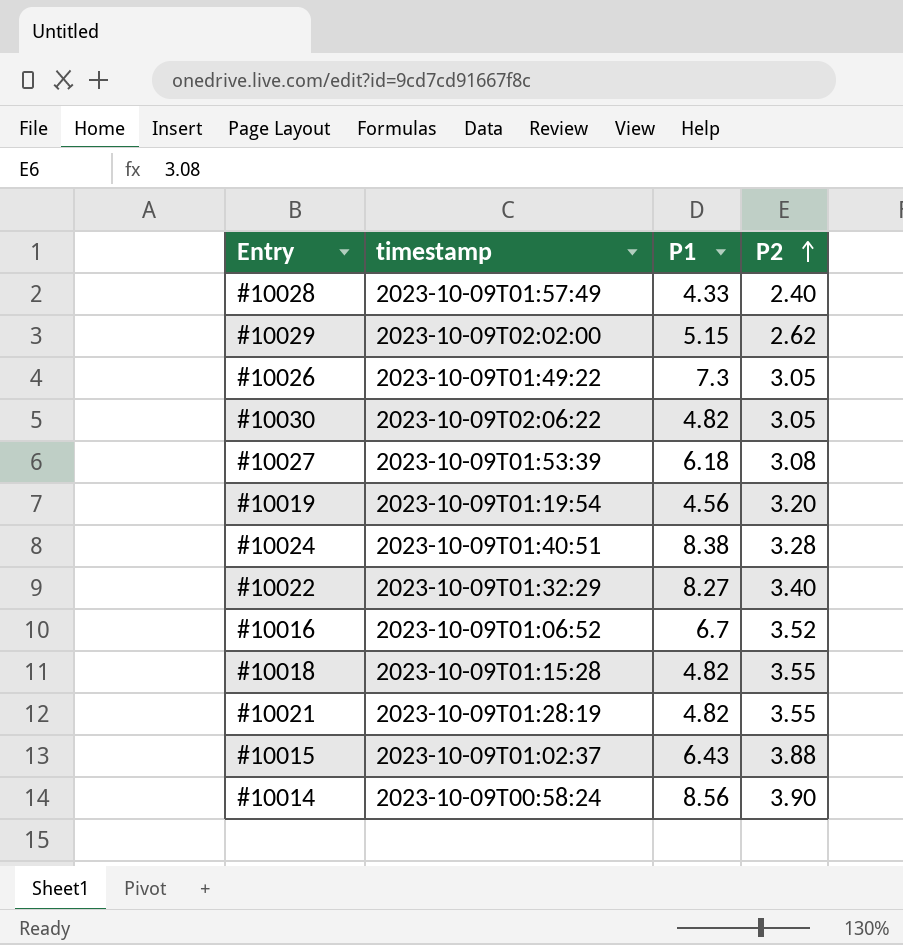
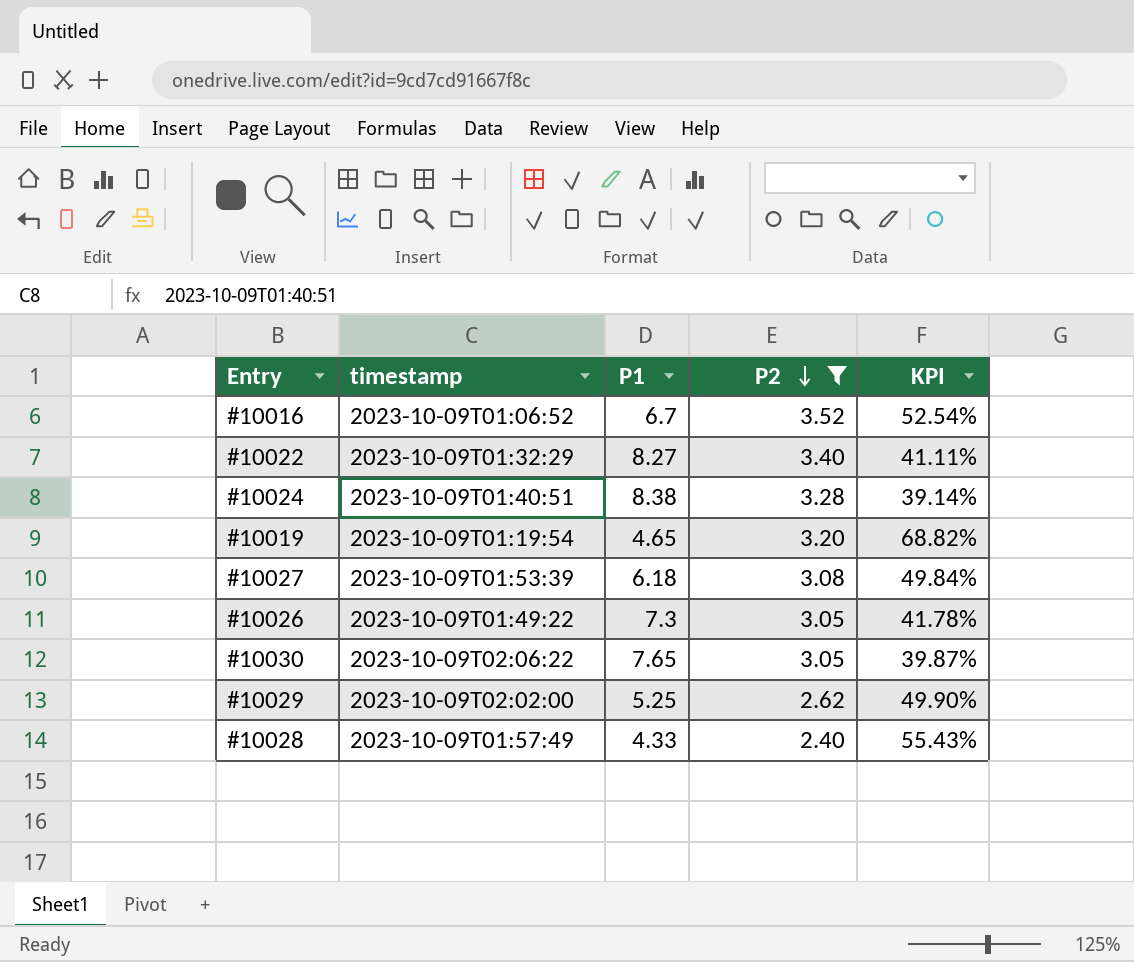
filter: none -> P2 <= 3.52
row order: P2 ascending -> P2 descending
column KPI | formula: none -> [P2] / [P1]
#10019 | P1: 4.56 -> 4.65
#10030 | P1: 4.82 -> 7.65
#10029 | P1: 5.15 -> 5.25

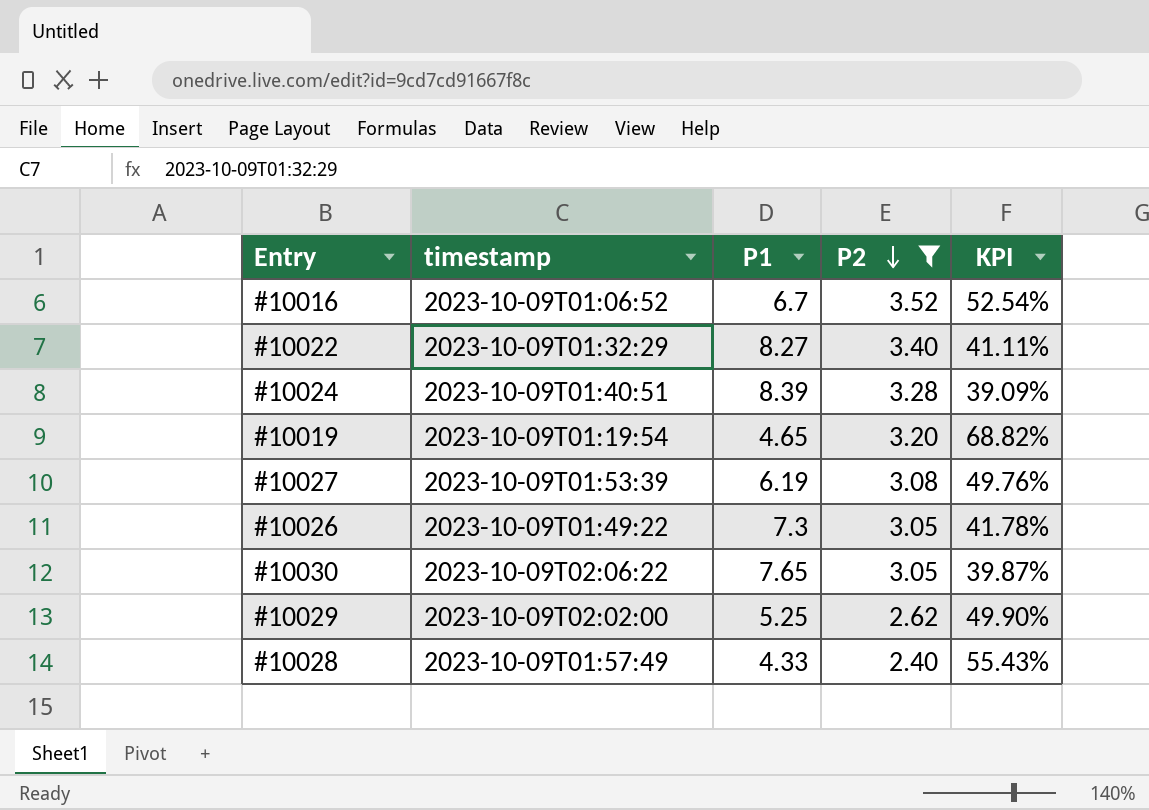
#10024 | P1: 8.38 -> 8.39
#10024 | KPI: 39.14% -> 39.09%
#10027 | P1: 6.18 -> 6.19
#10027 | KPI: 49.84% -> 49.76%

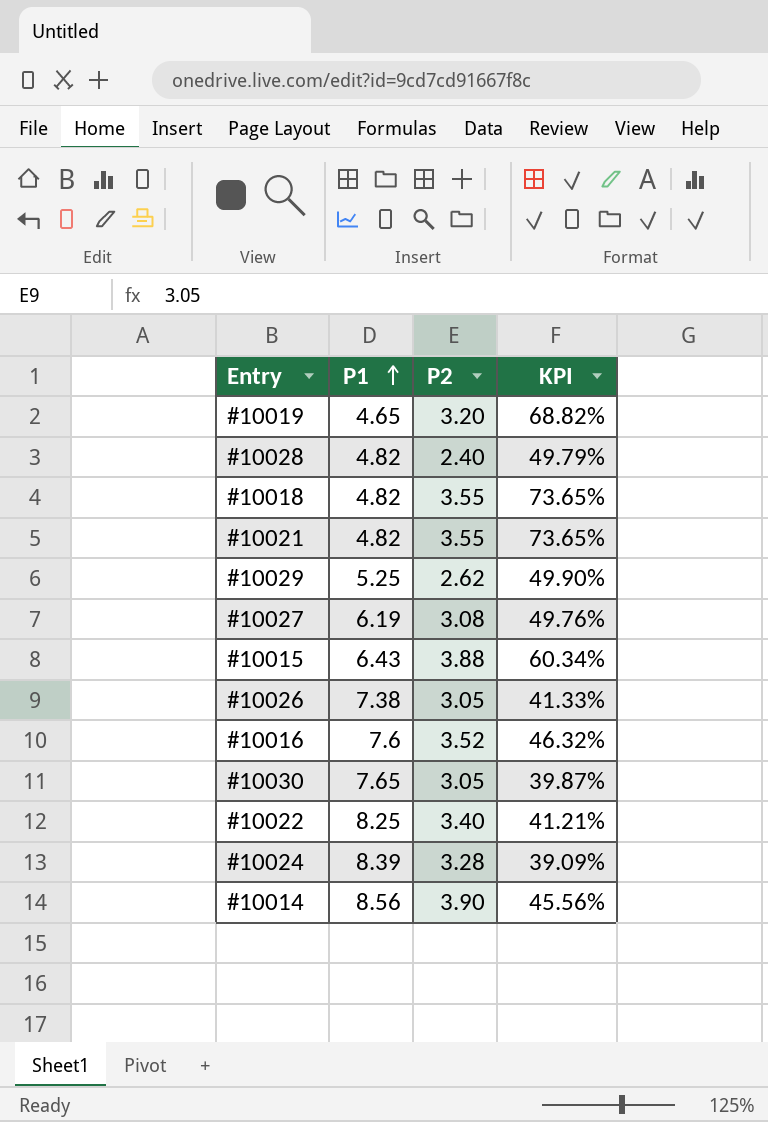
filter: P2 <= 3.52 -> none
row order: P2 descending -> P1 ascending
column timestamp | position: 2 -> none
#10028 | P1: 4.33 -> 4.82
#10028 | KPI: 55.43% -> 49.79%
#10026 | P1: 7.3 -> 7.38
#10026 | KPI: 41.78% -> 41.33%
#10016 | P1: 6.7 -> 7.6
#10016 | KPI: 52.54% -> 46.32%
#10022 | P1: 8.27 -> 8.25
#10022 | KPI: 41.11% -> 41.21%

